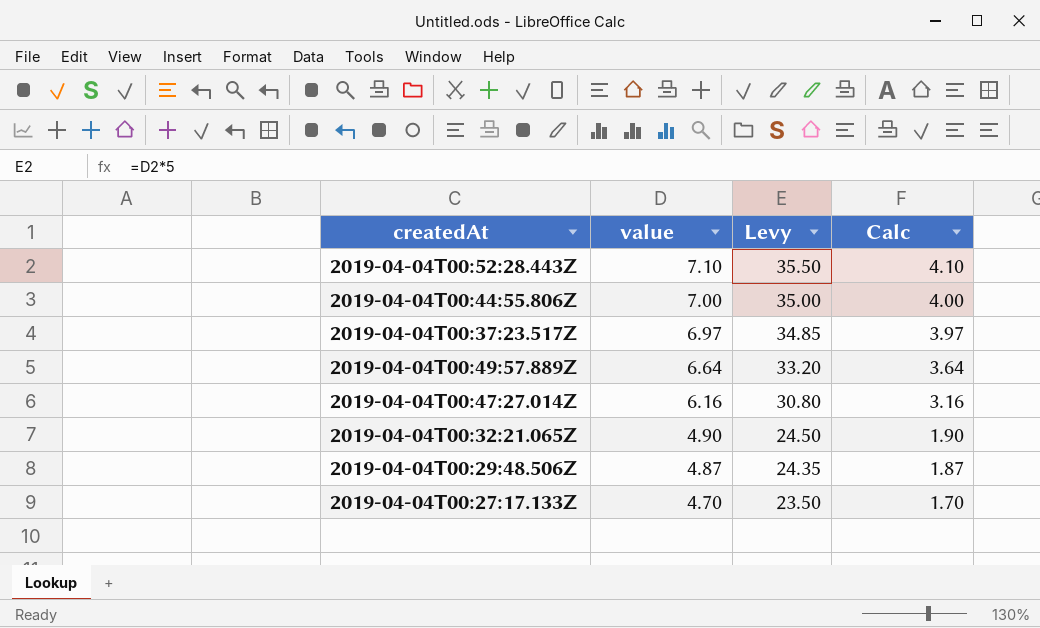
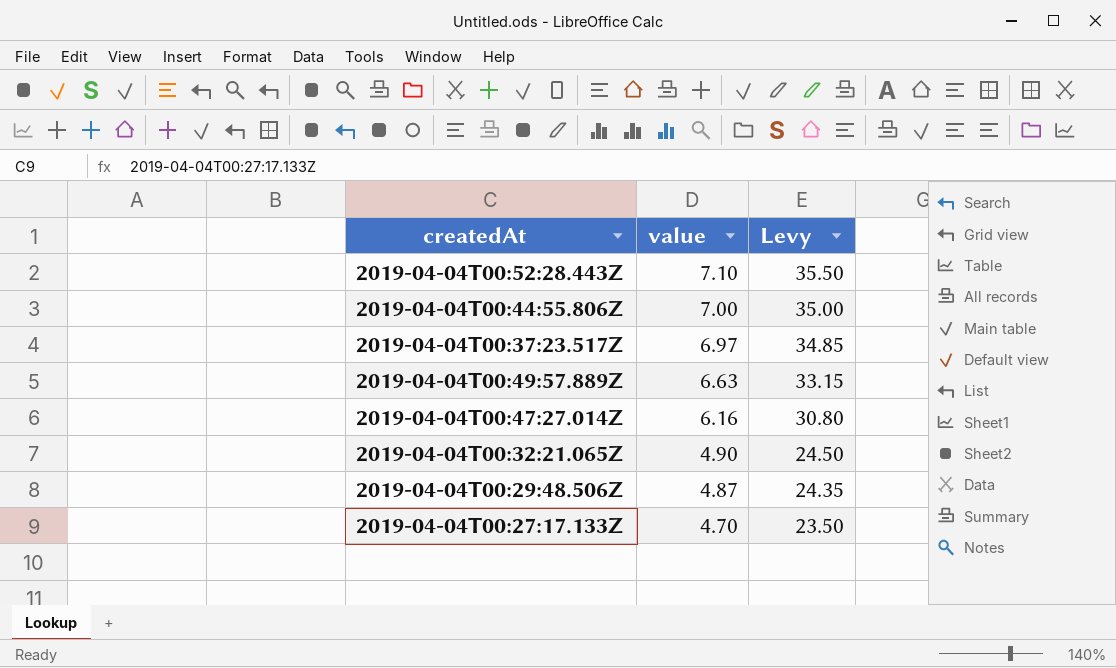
column Calc | formula: [value] - 3 -> none
2019-04-04T00:49:57.889Z | value: 6.64 -> 6.63
2019-04-04T00:49:57.889Z | Levy: 33.20 -> 33.15

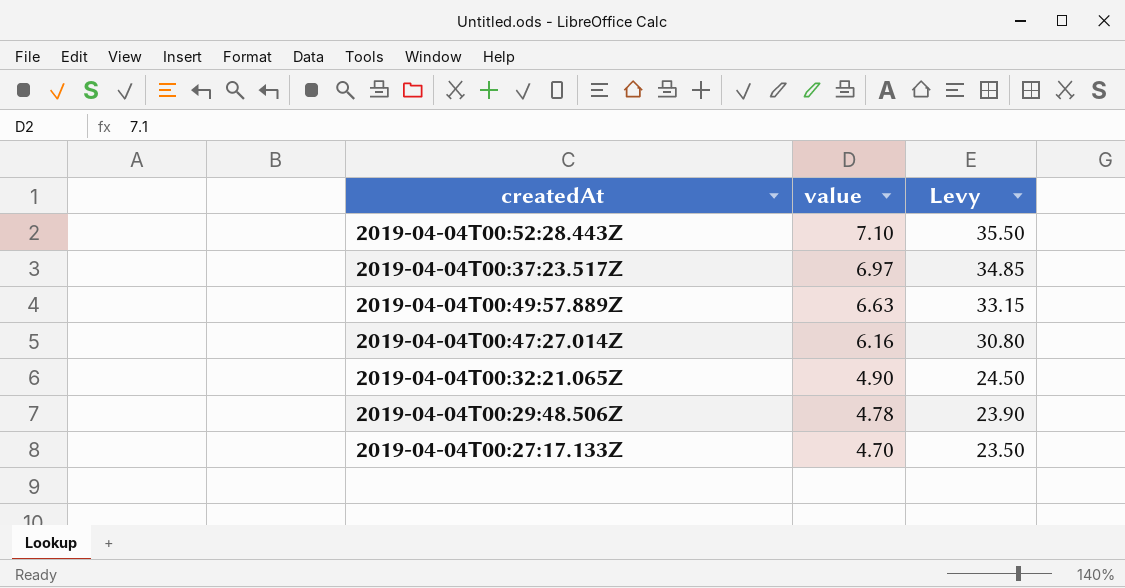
row 2019-04-04T00:44:55.806Z: 7.00 | 35.00 -> none
2019-04-04T00:29:48.506Z | value: 4.87 -> 4.78
2019-04-04T00:29:48.506Z | Levy: 24.35 -> 23.90

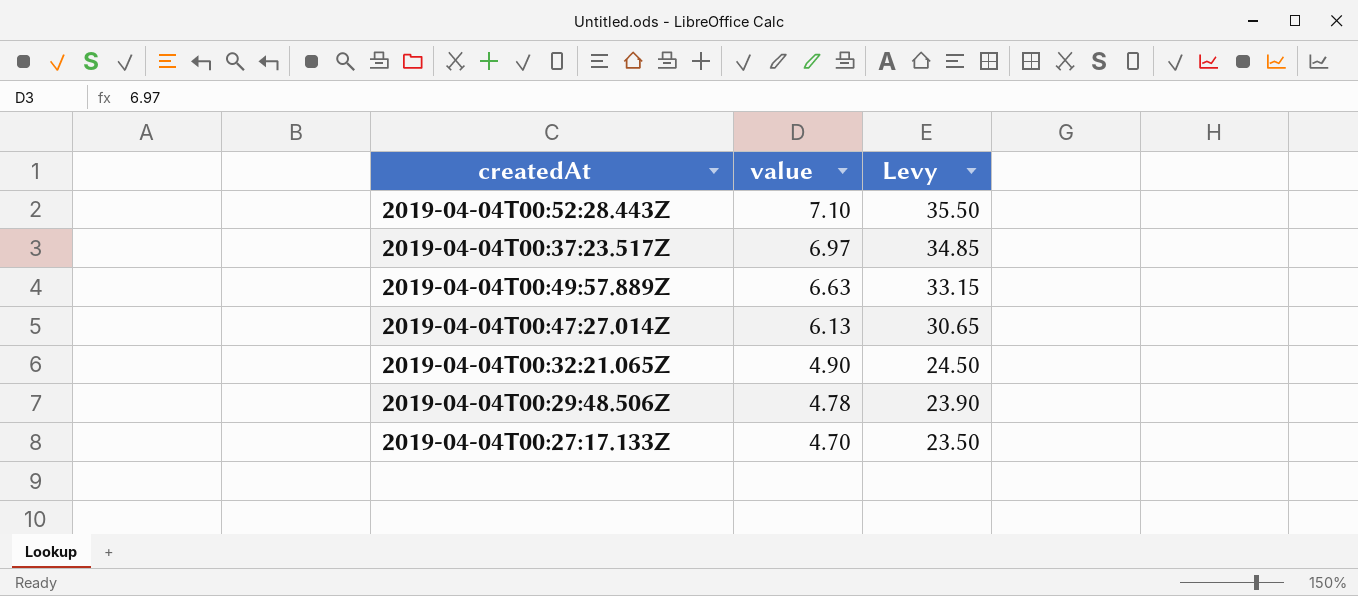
2019-04-04T00:47:27.014Z | value: 6.16 -> 6.13
2019-04-04T00:47:27.014Z | Levy: 30.80 -> 30.65

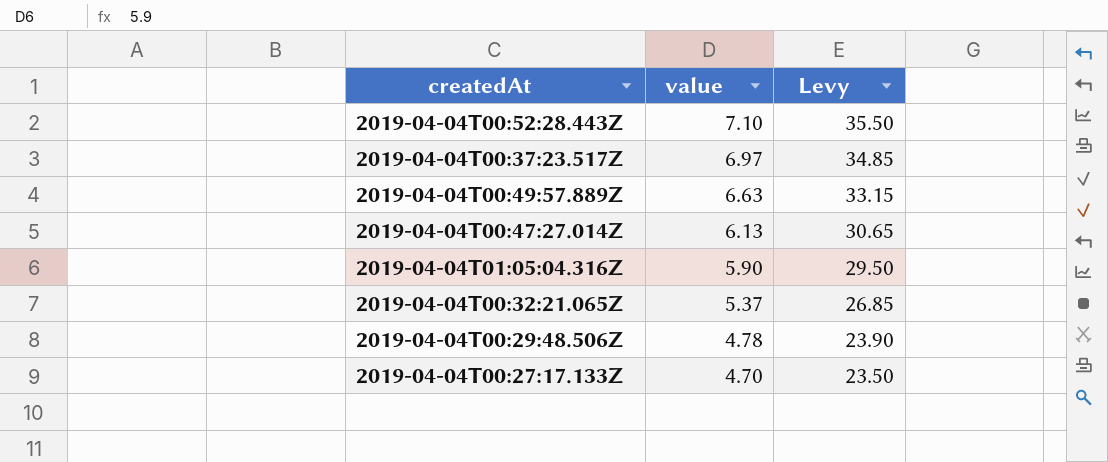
row 2019-04-04T01:05:04.316Z: none -> 5.90 | 29.50
2019-04-04T00:32:21.065Z | value: 4.90 -> 5.37
2019-04-04T00:32:21.065Z | Levy: 24.50 -> 26.85

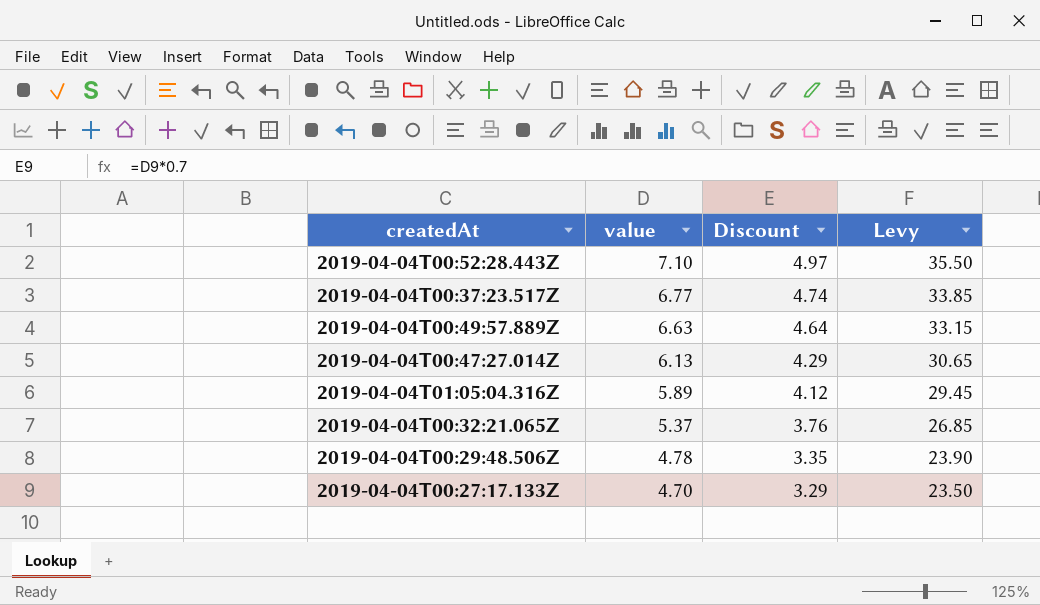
column Discount | formula: none -> [value] * 0.7
2019-04-04T00:37:23.517Z | value: 6.97 -> 6.77
2019-04-04T00:37:23.517Z | Levy: 34.85 -> 33.85
2019-04-04T01:05:04.316Z | value: 5.90 -> 5.89
2019-04-04T01:05:04.316Z | Levy: 29.50 -> 29.45

